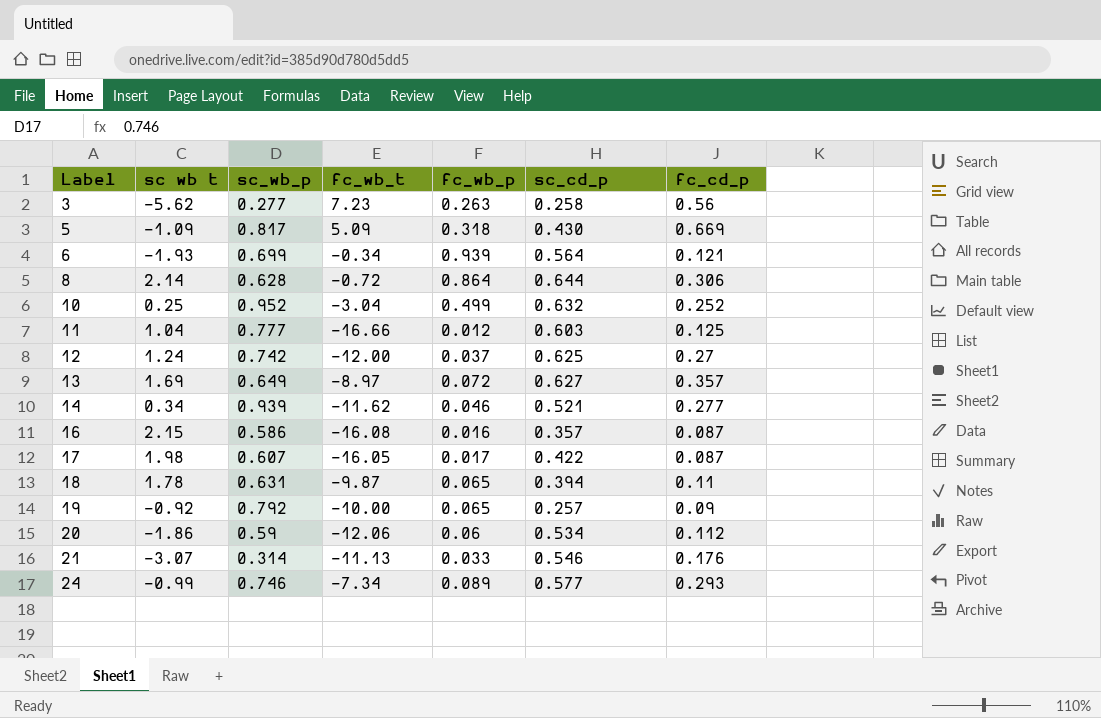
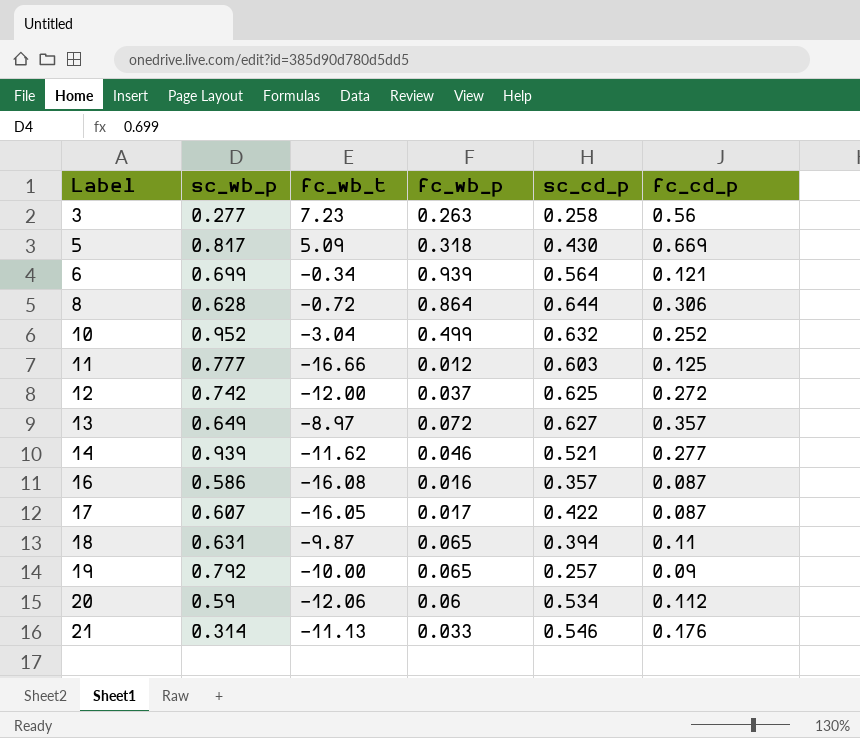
column sc wb t | position: 2 -> none
row 24: -0.99 | 0.746 | -7.34 | 0.089 | 0.577 | 0.293 -> none
12 | fc_cd_p: 0.27 -> 0.272

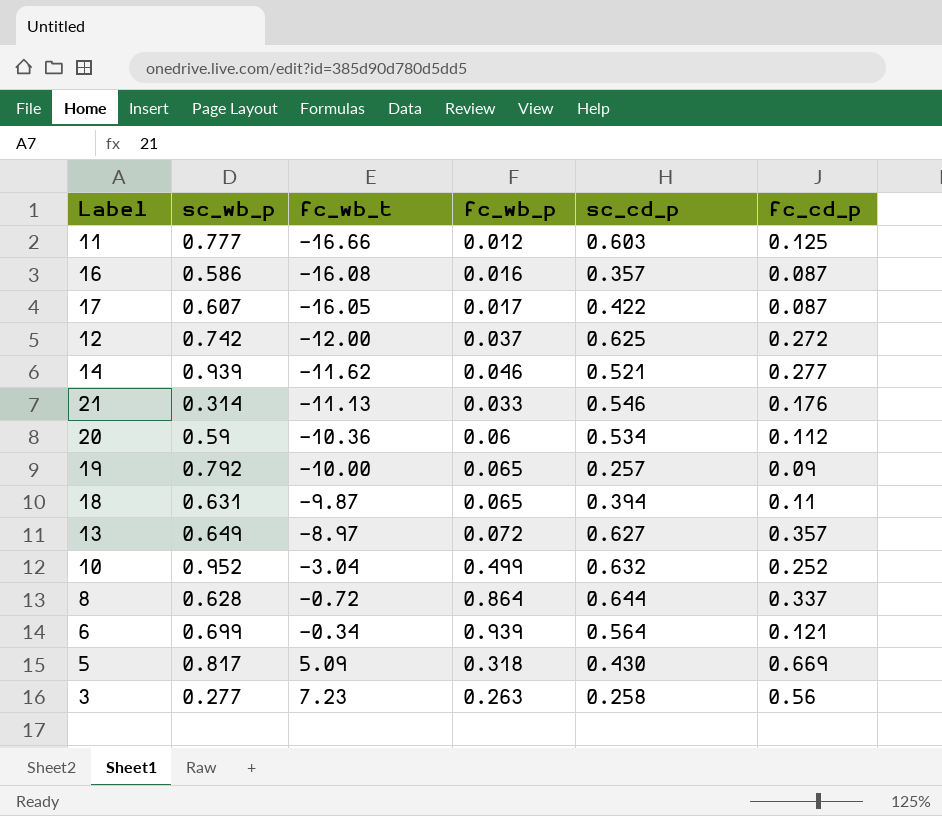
row order: Label ascending -> fc_wb_t ascending
20 | fc_wb_t: -12.06 -> -10.36
8 | fc_cd_p: 0.306 -> 0.337

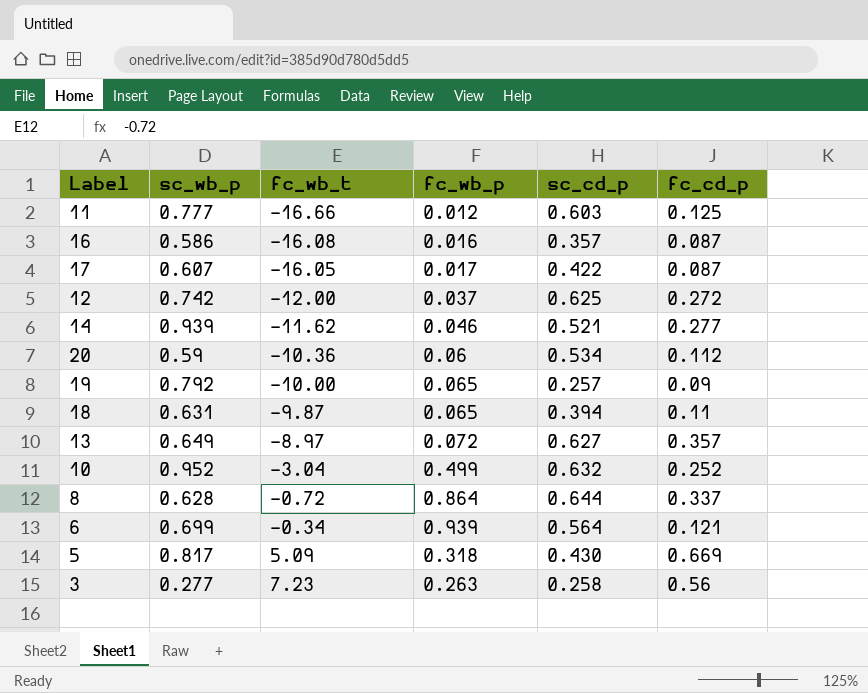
row 21: 0.314 | -11.13 | 0.033 | 0.546 | 0.176 -> none

